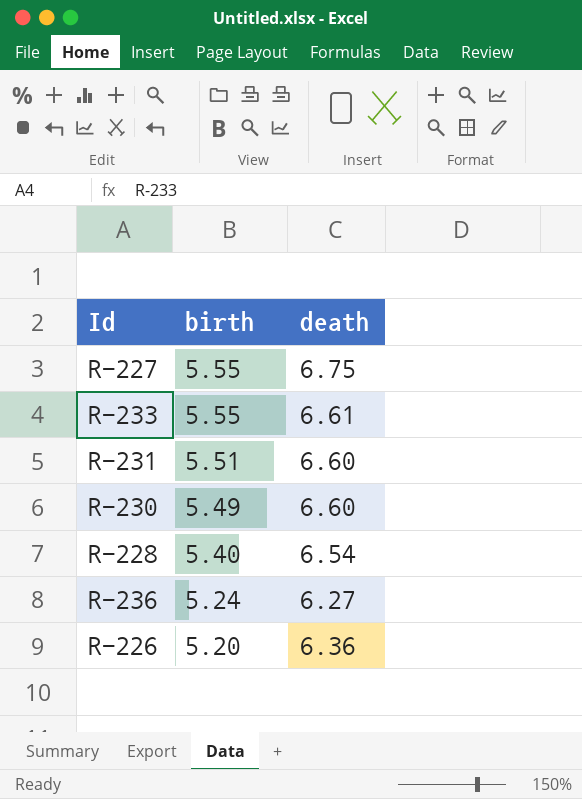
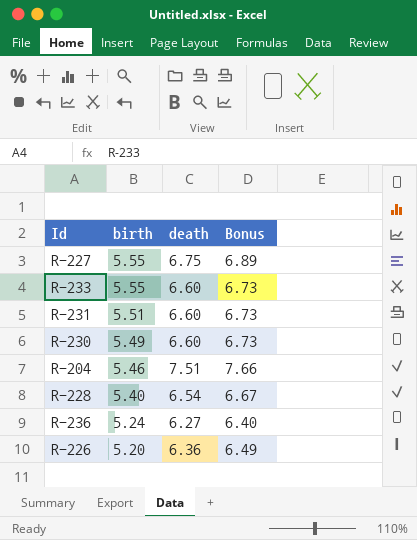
column Bonus | formula: none -> [death] * 1.02
R-233 | death: 6.61 -> 6.60
row R-204: none -> 5.46 | 7.51 | 7.66

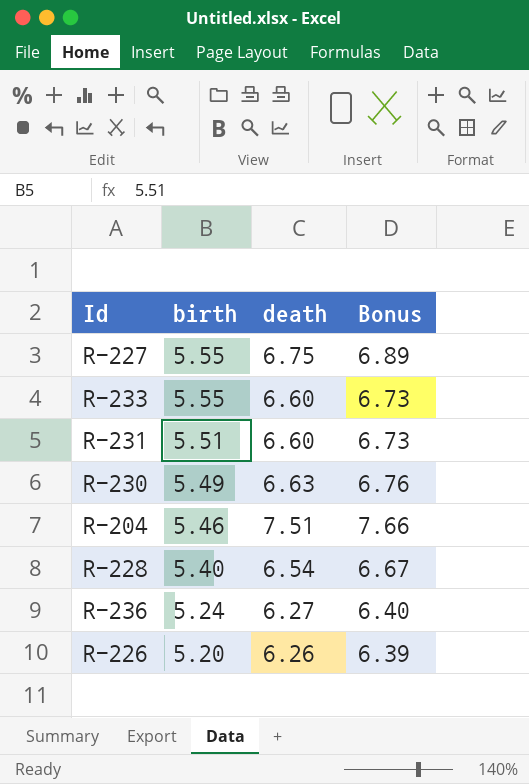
R-230 | death: 6.60 -> 6.63
R-230 | Bonus: 6.73 -> 6.76
R-226 | death: 6.36 -> 6.26
R-226 | Bonus: 6.49 -> 6.39

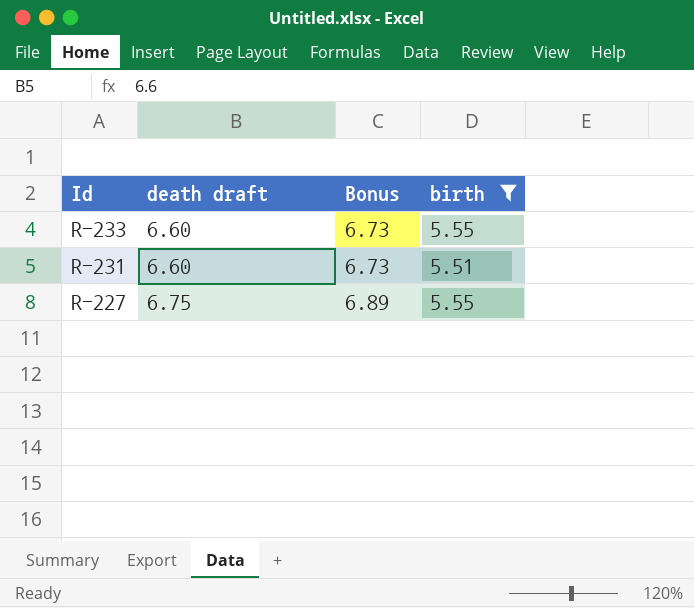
filter: none -> birth >= 5.51
row order: birth descending -> Id descending
column name: death -> death draft
column birth | position: 2 -> 4

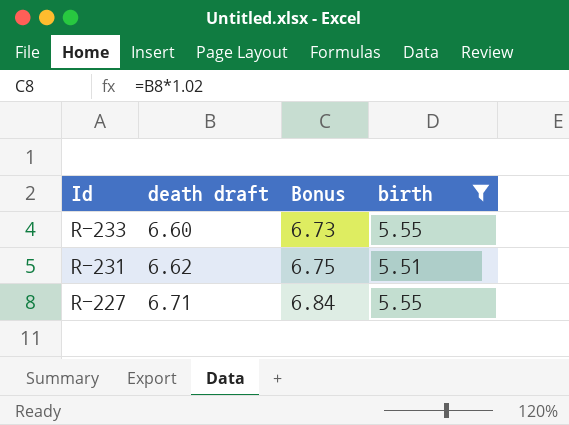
R-231 | death draft: 6.60 -> 6.62
R-231 | Bonus: 6.73 -> 6.75
R-227 | death draft: 6.75 -> 6.71
R-227 | Bonus: 6.89 -> 6.84

